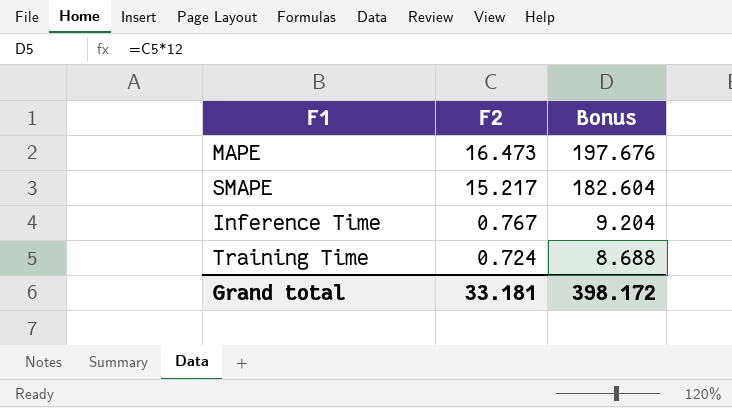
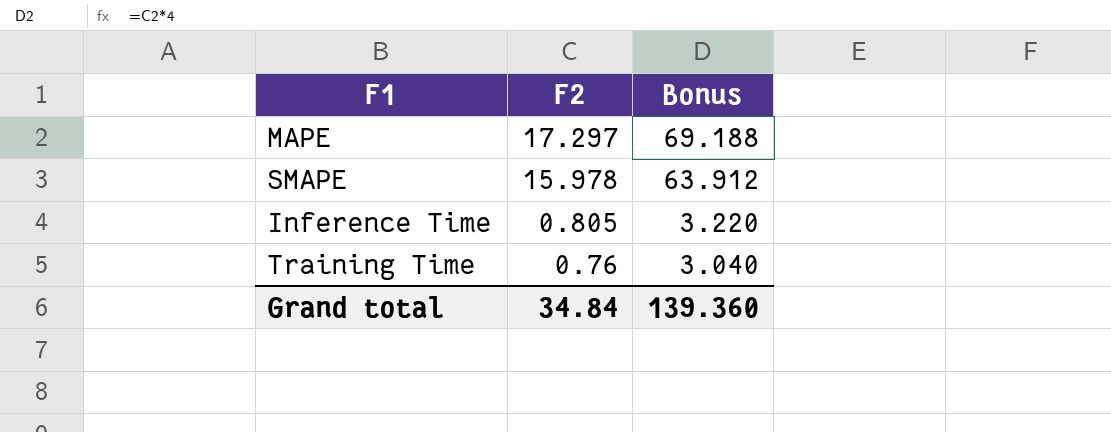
column Bonus | formula: [F2] * 12 -> [F2] * 4
MAPE | F2: 16.473 -> 17.297
SMAPE | F2: 15.217 -> 15.978
Inference Time | F2: 0.767 -> 0.805
Training Time | F2: 0.724 -> 0.76
Grand total | F2: 33.181 -> 34.84
Grand total | Bonus: 398.172 -> 139.360

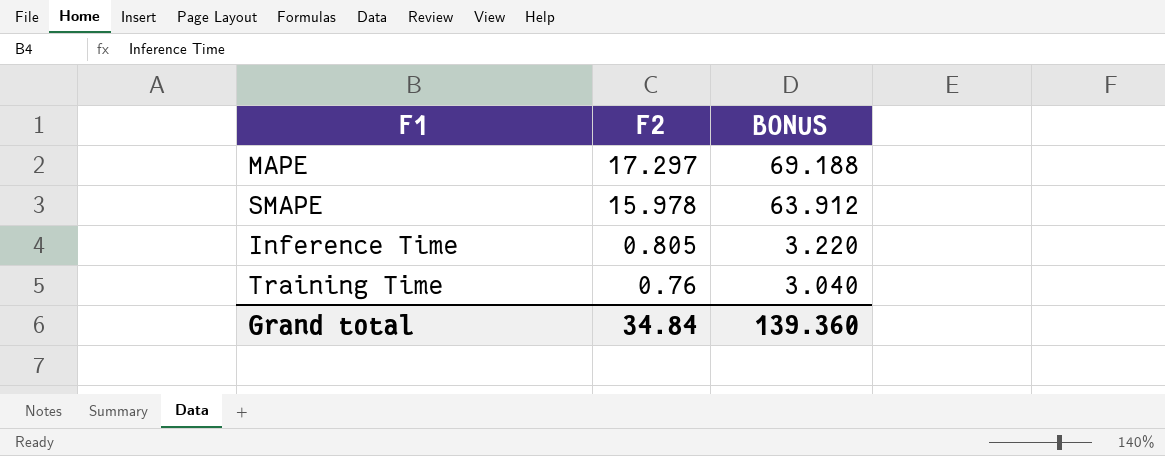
column name: Bonus -> BONUS

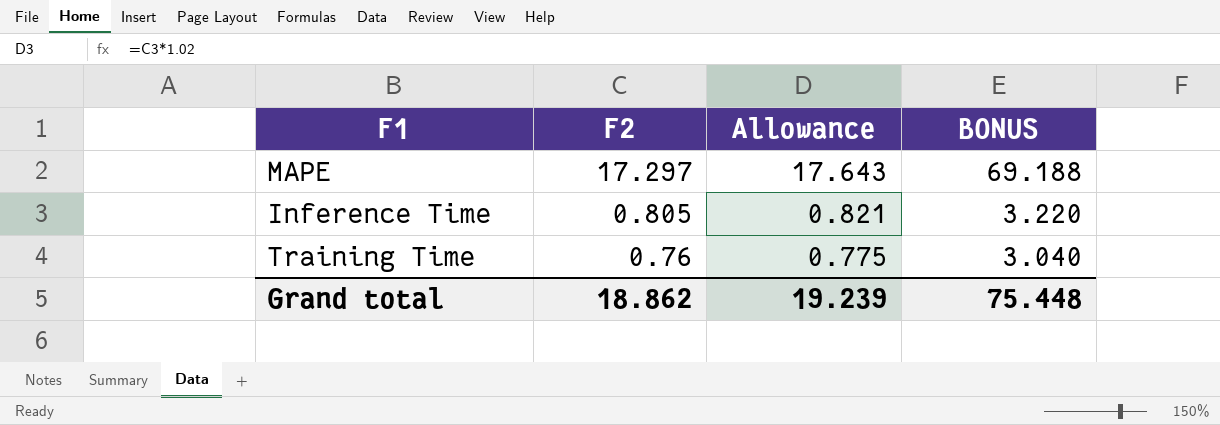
column Allowance | formula: none -> [F2] * 1.02
row SMAPE: 15.978 | 63.912 -> none
Grand total | F2: 34.84 -> 18.862
Grand total | BONUS: 139.360 -> 75.448

